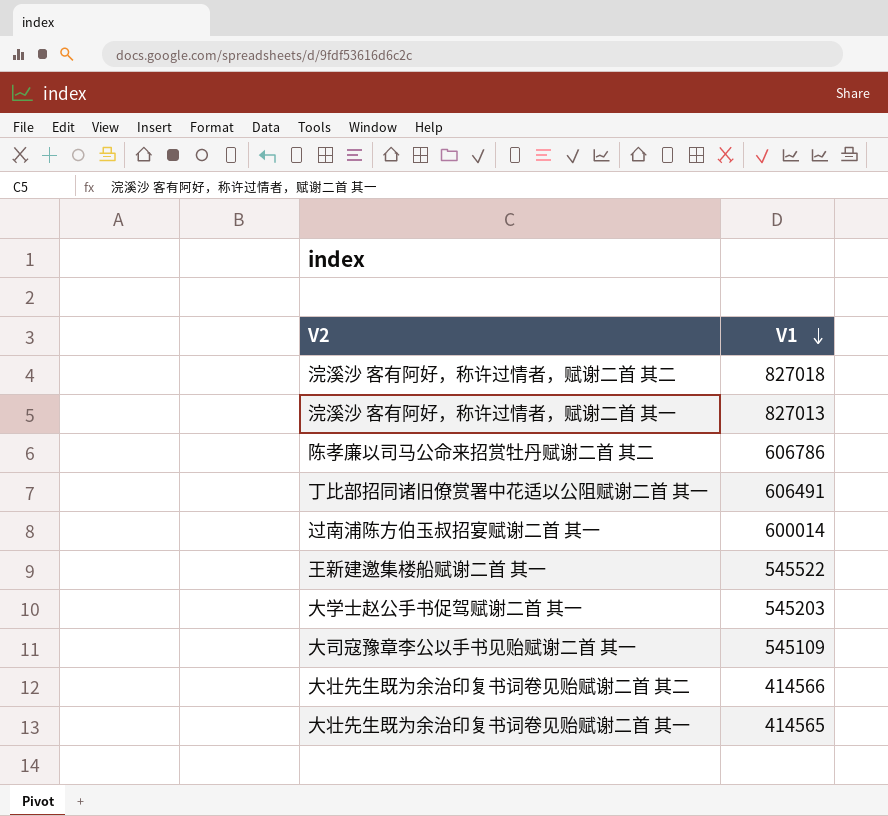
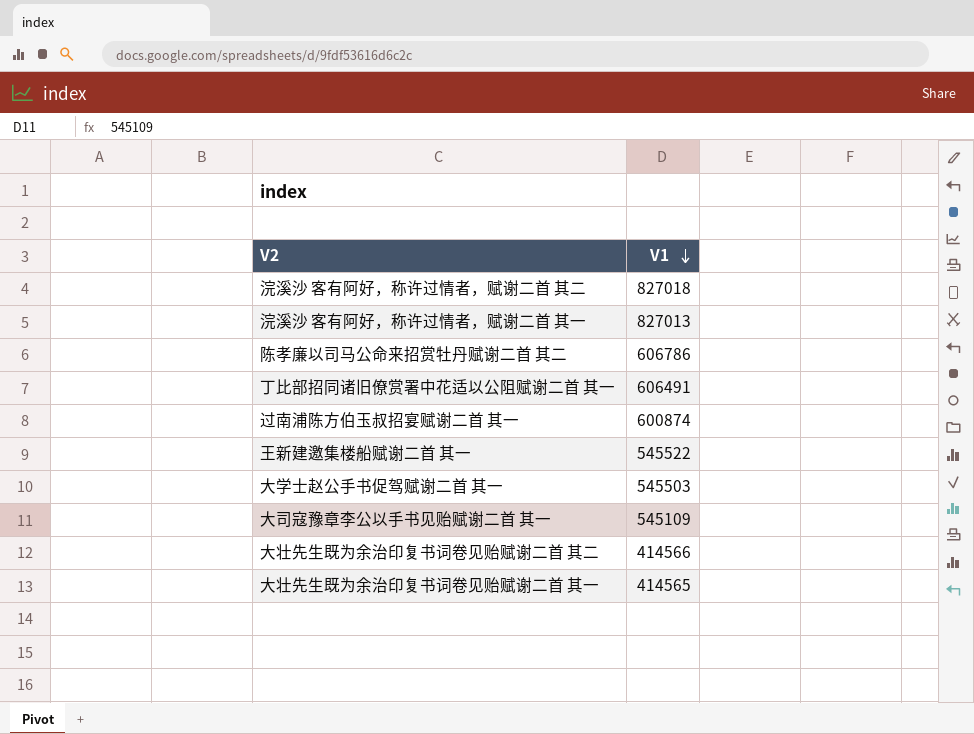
过南浦陈方伯玉叔招宴赋谢二首 其一 | V1: 600014 -> 600874
大学士赵公手书促驾赋谢二首 其一 | V1: 545203 -> 545503

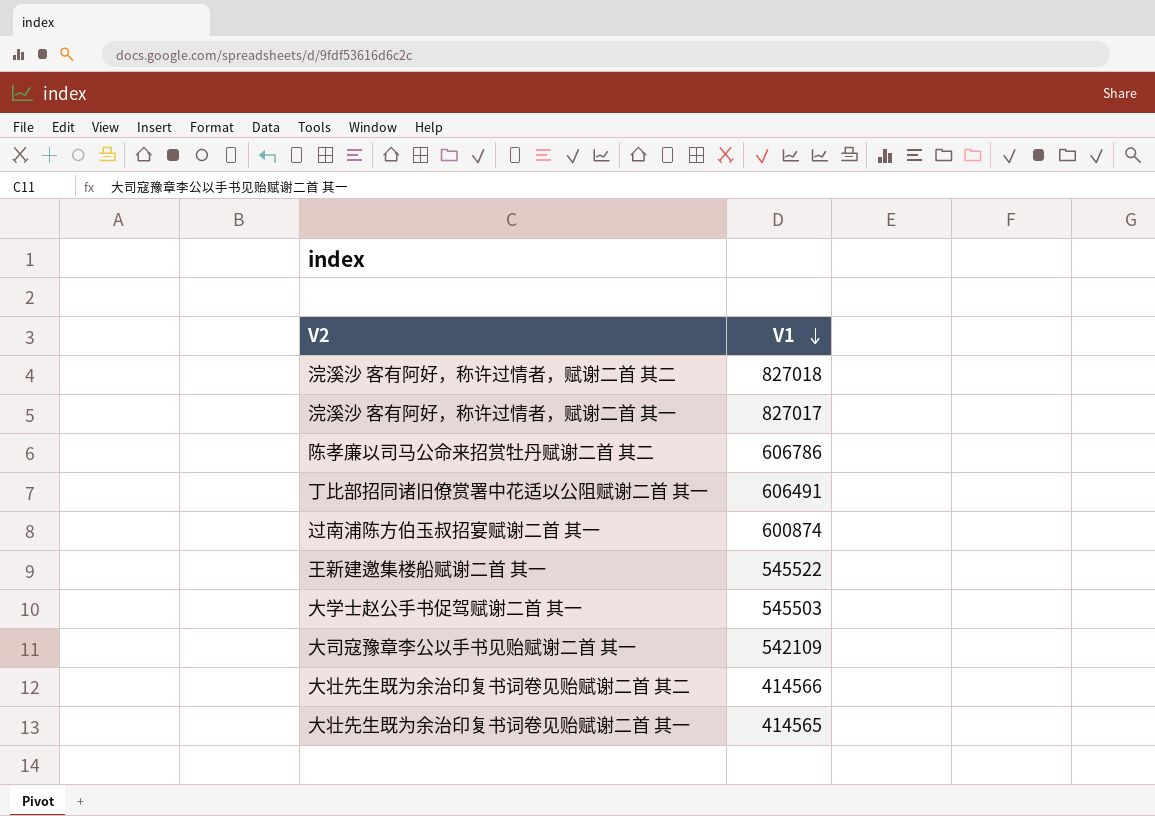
浣溪沙 客有阿好，称许过情者，赋谢二首 其一 | V1: 827013 -> 827017
大司寇豫章李公以手书见贻赋谢二首 其一 | V1: 545109 -> 542109

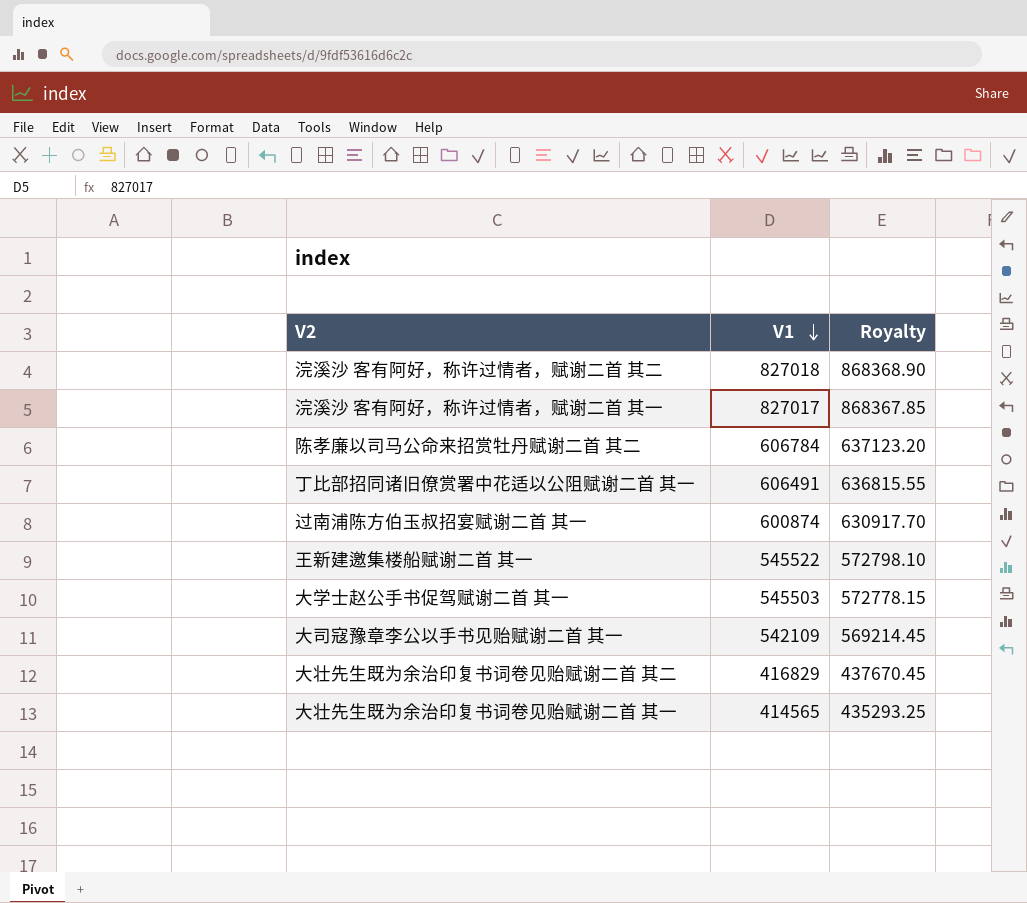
column Royalty | formula: none -> [V1] * 1.05
陈孝廉以司马公命来招赏牡丹赋谢二首 其二 | V1: 606786 -> 606784
大壮先生既为余治印复书词卷见贻赋谢二首 其二 | V1: 414566 -> 416829

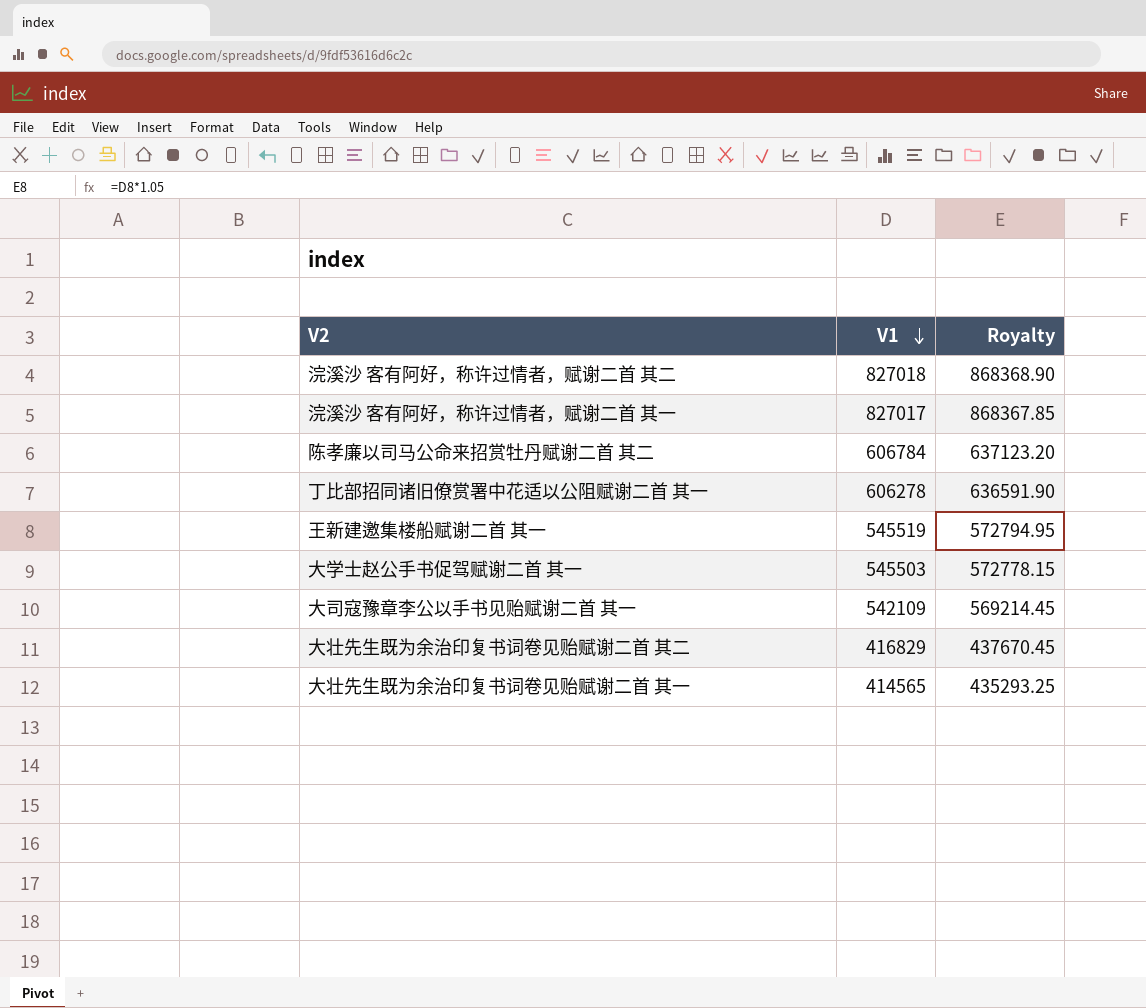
row 过南浦陈方伯玉叔招宴赋谢二首 其一: 600874 | 630917.70 -> none
丁比部招同诸旧僚赏署中花适以公阻赋谢二首 其一 | V1: 606491 -> 606278
丁比部招同诸旧僚赏署中花适以公阻赋谢二首 其一 | Royalty: 636815.55 -> 636591.90
王新建邀集楼船赋谢二首 其一 | V1: 545522 -> 545519
王新建邀集楼船赋谢二首 其一 | Royalty: 572798.10 -> 572794.95

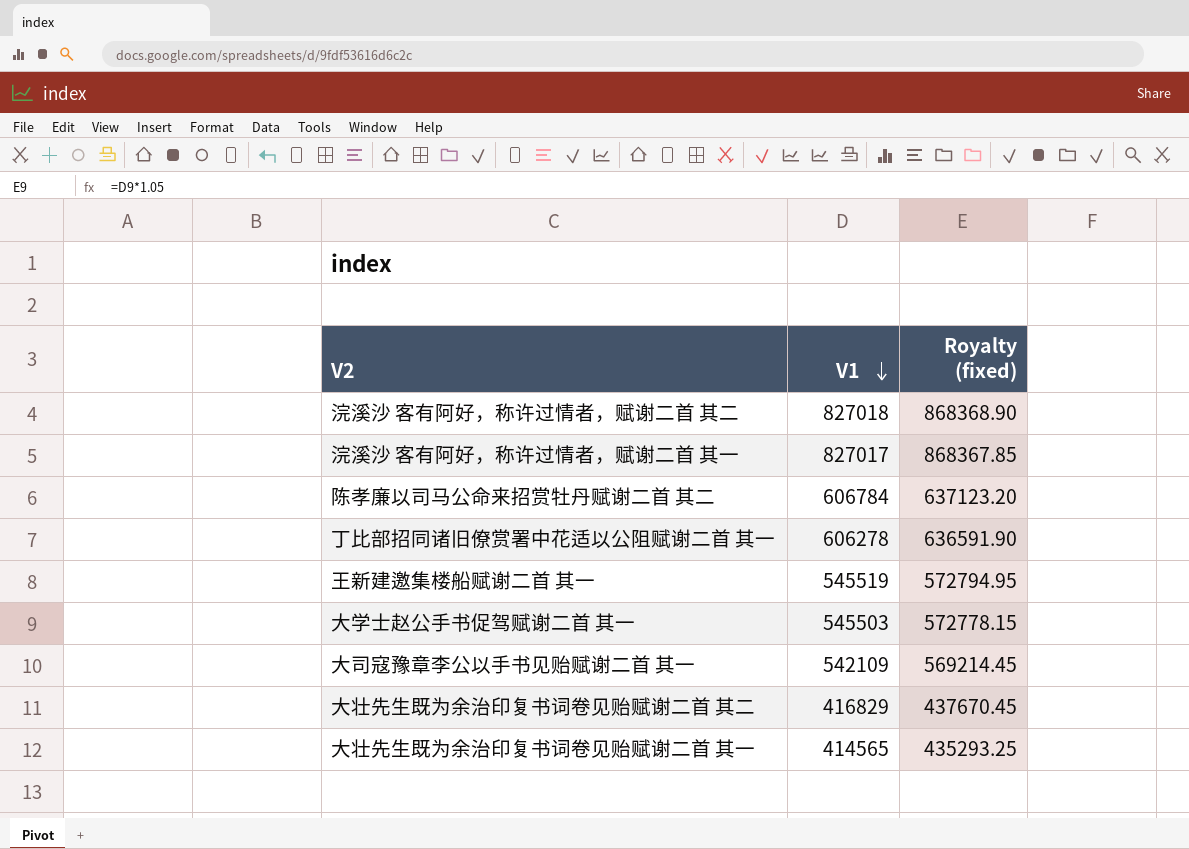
column name: Royalty -> Royalty (fixed)

